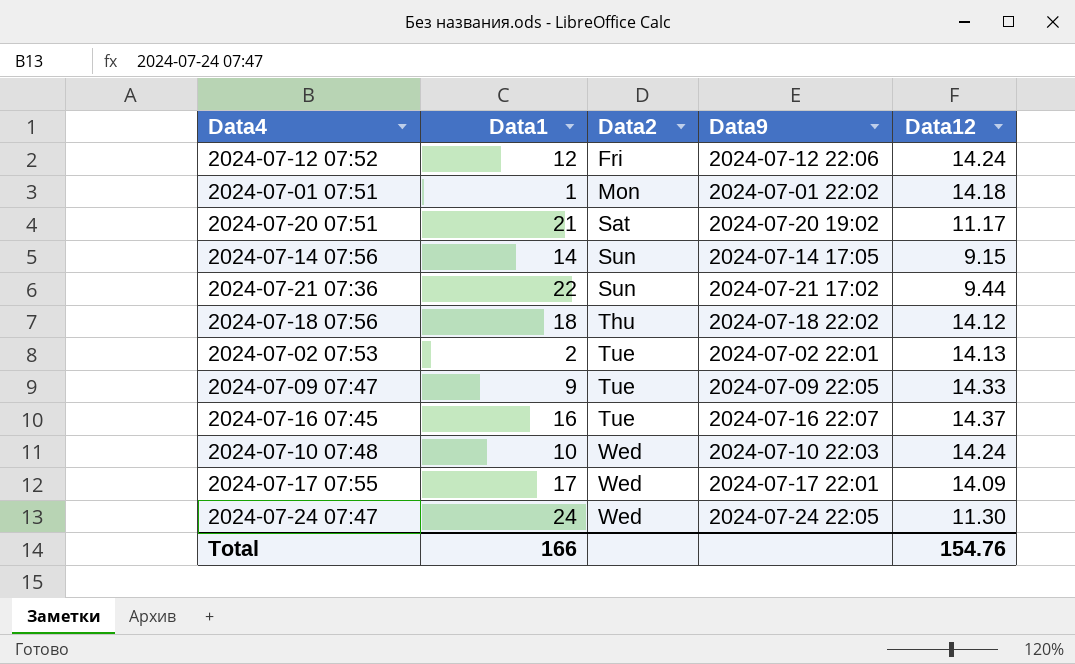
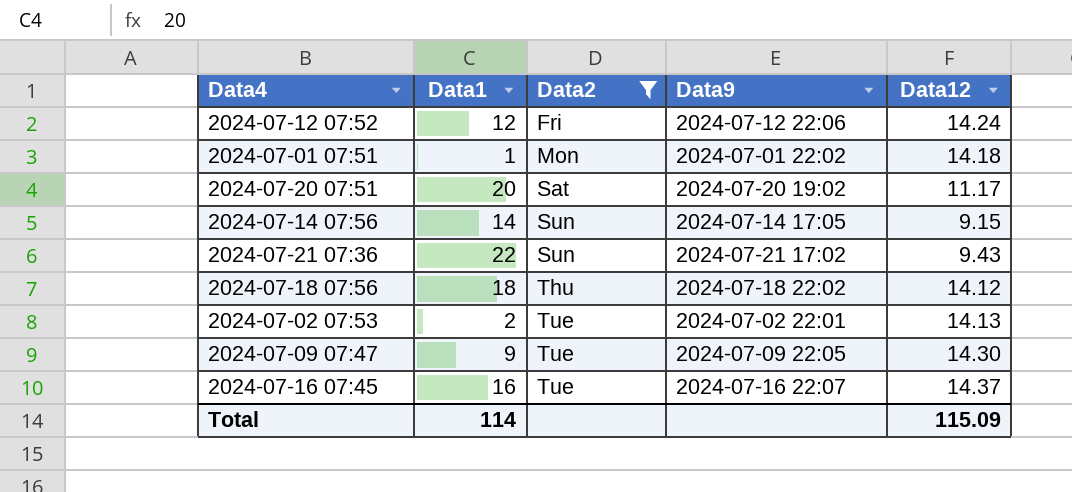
filter: none -> Data2 != Wed
2024-07-20 07:51 | Data1: 21 -> 20
2024-07-21 07:36 | Data12: 9.44 -> 9.43
2024-07-09 07:47 | Data12: 14.33 -> 14.30
Total | Data1: 166 -> 114
Total | Data12: 154.76 -> 115.09

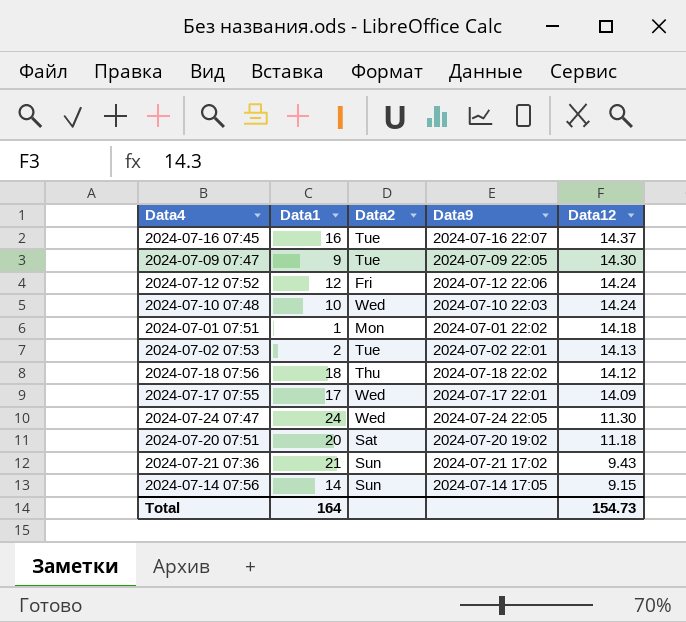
filter: Data2 != Wed -> none
row order: Data2 ascending -> Data12 descending
2024-07-20 07:51 | Data12: 11.17 -> 11.18
2024-07-21 07:36 | Data1: 22 -> 21
Total | Data1: 114 -> 164
Total | Data12: 115.09 -> 154.73

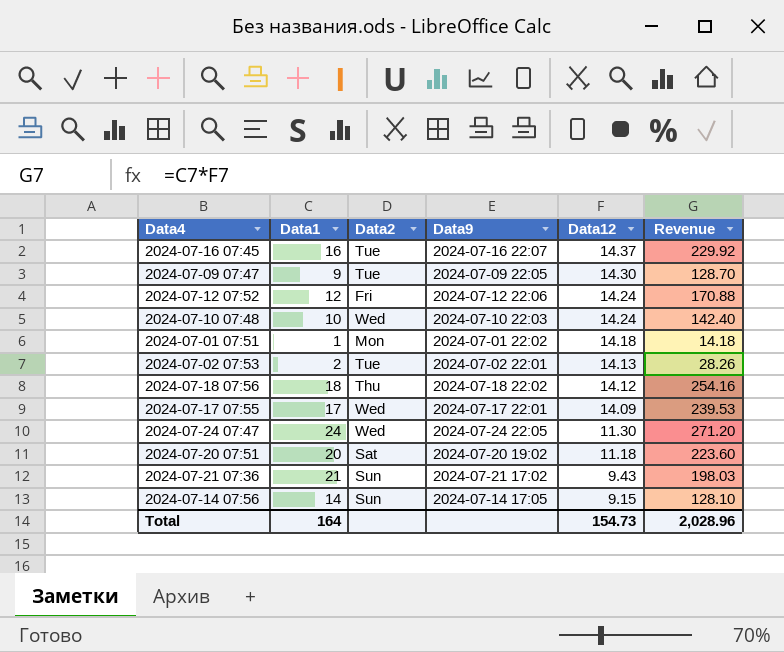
column Revenue | formula: none -> [Data1] * [Data12]

